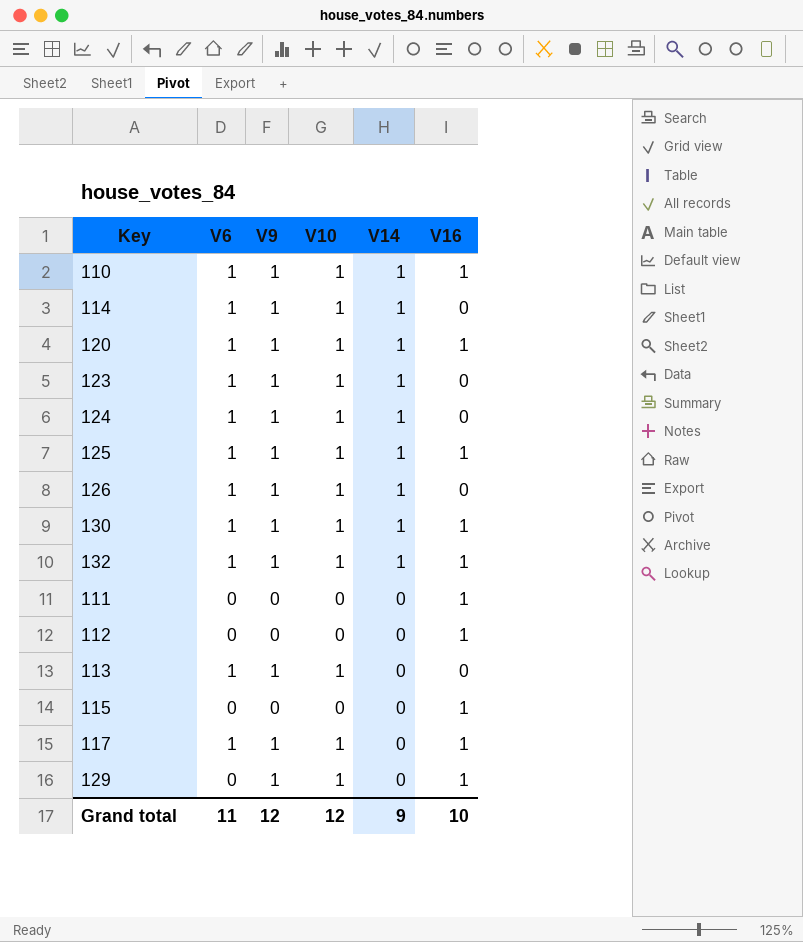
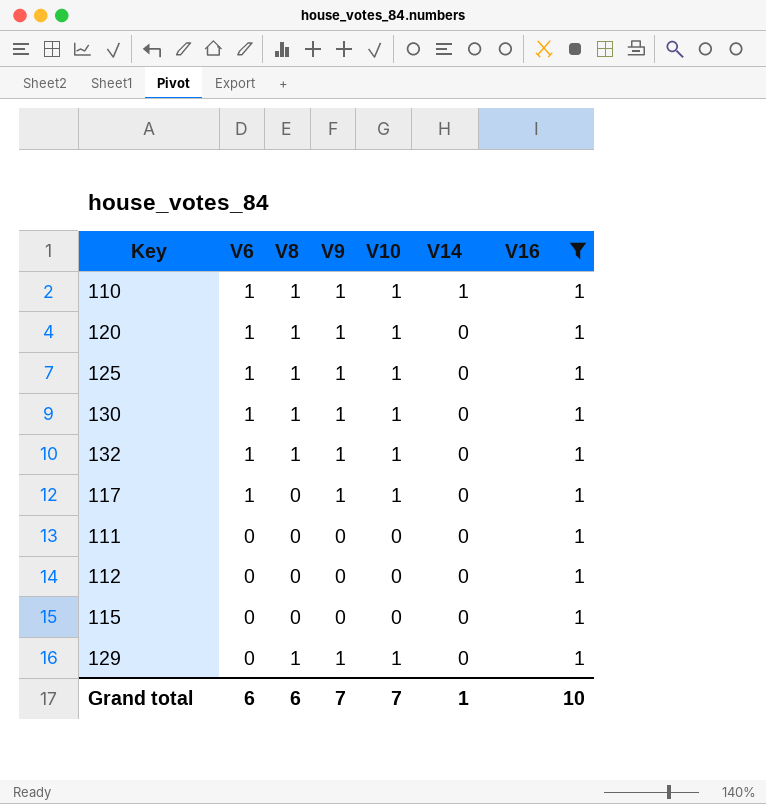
filter: none -> V16 = 1
row order: V14 descending -> V6 descending
column V8 | position: none -> 3
120 | V14: 1 -> 0
125 | V14: 1 -> 0
130 | V14: 1 -> 0
132 | V14: 1 -> 0
Grand total | V6: 11 -> 6
Grand total | V9: 12 -> 7
Grand total | V10: 12 -> 7
Grand total | V14: 9 -> 1

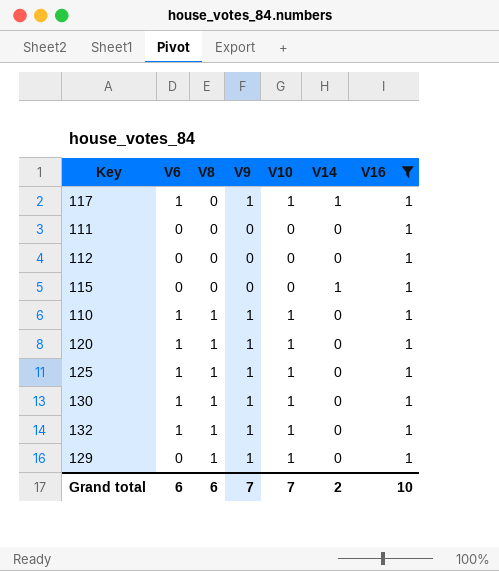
row order: V6 descending -> V8 ascending
117 | V14: 0 -> 1
115 | V14: 0 -> 1
110 | V14: 1 -> 0
Grand total | V14: 1 -> 2

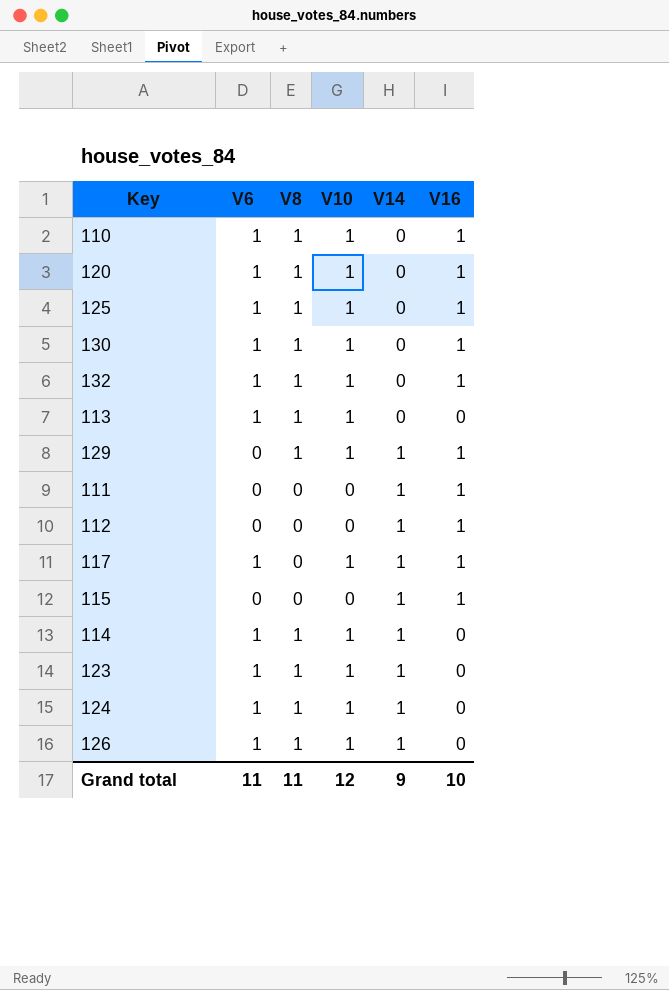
filter: V16 = 1 -> none
row order: V8 ascending -> V14 ascending
column V9 | position: 4 -> none
129 | V14: 0 -> 1
111 | V14: 0 -> 1
112 | V14: 0 -> 1
Grand total | V6: 6 -> 11
Grand total | V8: 6 -> 11
Grand total | V10: 7 -> 12
Grand total | V14: 2 -> 9

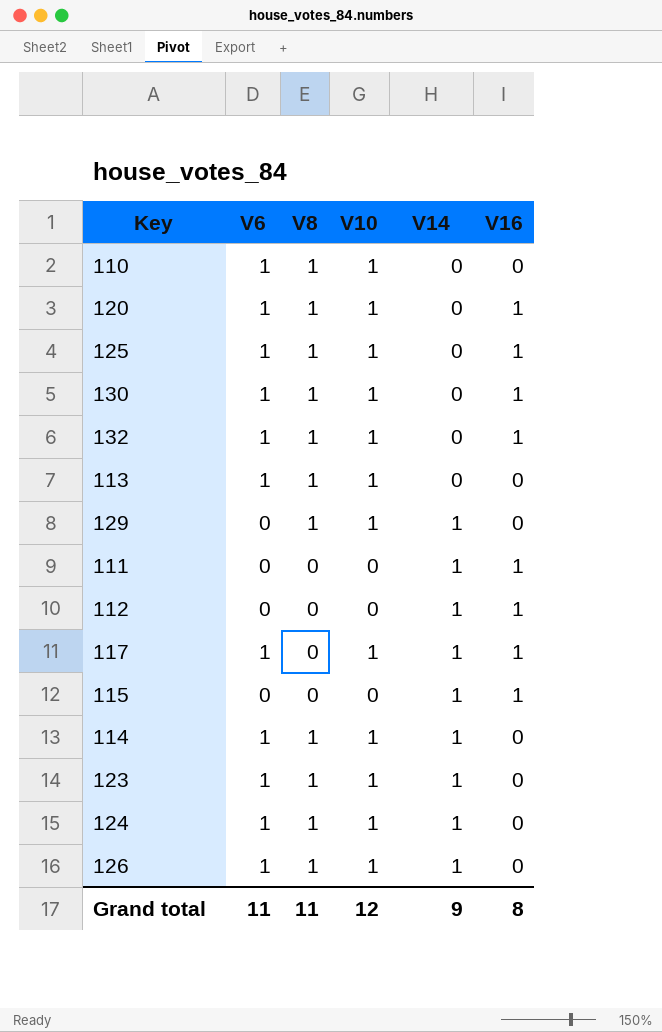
110 | V16: 1 -> 0
129 | V16: 1 -> 0
Grand total | V16: 10 -> 8

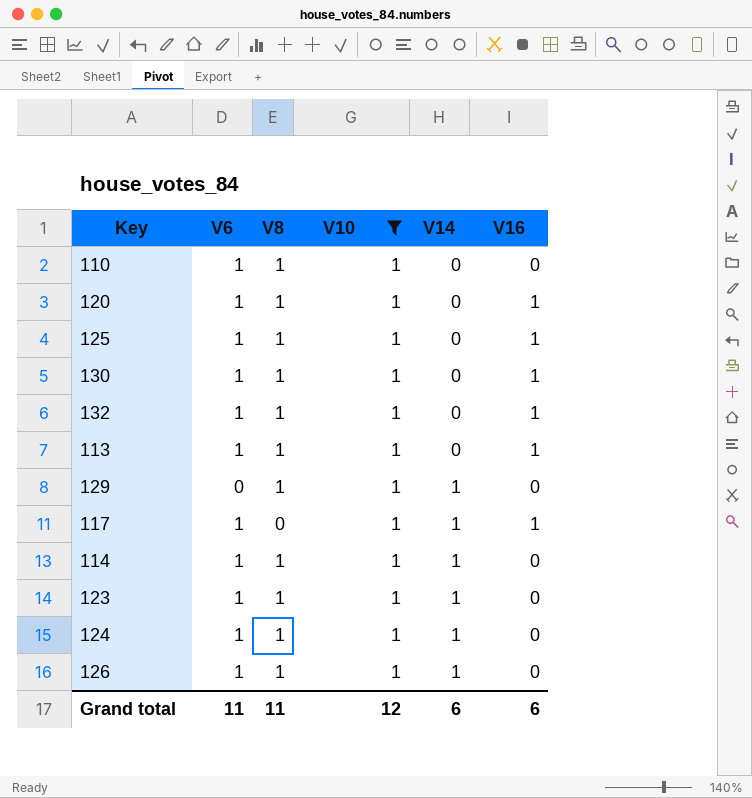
filter: none -> V10 = 1
113 | V16: 0 -> 1
Grand total | V14: 9 -> 6
Grand total | V16: 8 -> 6

